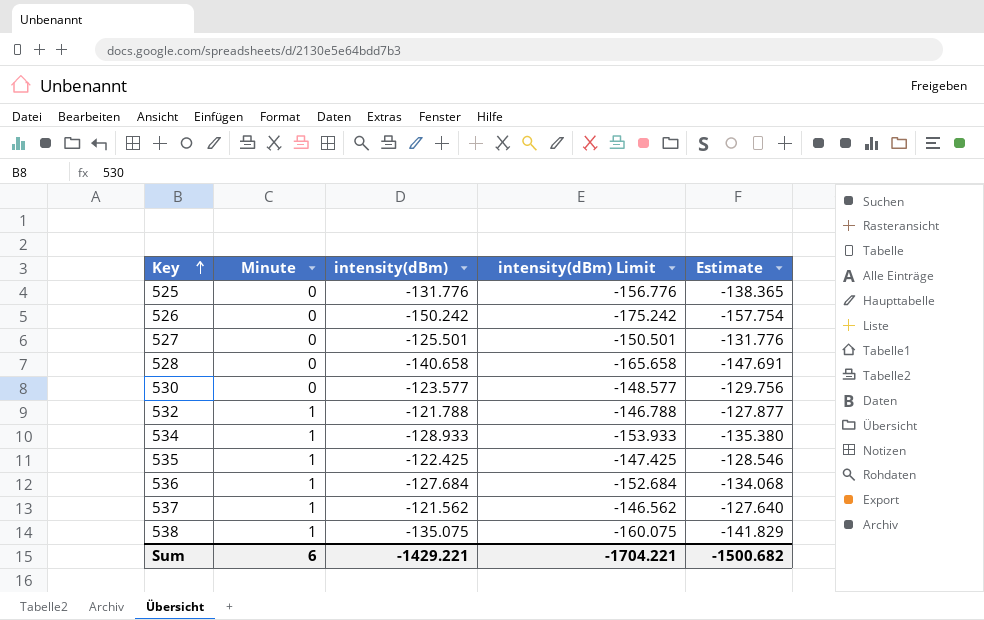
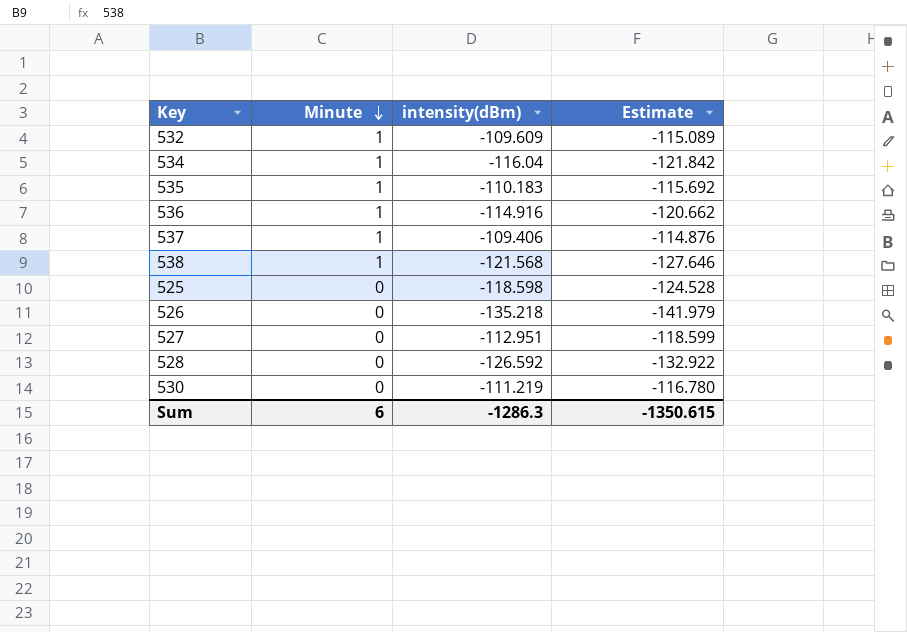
row order: Key ascending -> Minute descending
column intensity(dBm) Limit | formula: [intensity(dBm)] - 25 -> none
532 | intensity(dBm): -121.788 -> -109.609
532 | Estimate: -127.877 -> -115.089
534 | intensity(dBm): -128.933 -> -116.04
534 | Estimate: -135.380 -> -121.842
535 | intensity(dBm): -122.425 -> -110.183
535 | Estimate: -128.546 -> -115.692
536 | intensity(dBm): -127.684 -> -114.916
536 | Estimate: -134.068 -> -120.662
537 | intensity(dBm): -121.562 -> -109.406
537 | Estimate: -127.640 -> -114.876
538 | intensity(dBm): -135.075 -> -121.568
538 | Estimate: -141.829 -> -127.646
525 | intensity(dBm): -131.776 -> -118.598
525 | Estimate: -138.365 -> -124.528
526 | intensity(dBm): -150.242 -> -135.218
526 | Estimate: -157.754 -> -141.979
527 | intensity(dBm): -125.501 -> -112.951
527 | Estimate: -131.776 -> -118.599
528 | intensity(dBm): -140.658 -> -126.592
528 | Estimate: -147.691 -> -132.922
530 | intensity(dBm): -123.577 -> -111.219
530 | Estimate: -129.756 -> -116.780
Sum | intensity(dBm): -1429.221 -> -1286.3
Sum | Estimate: -1500.682 -> -1350.615

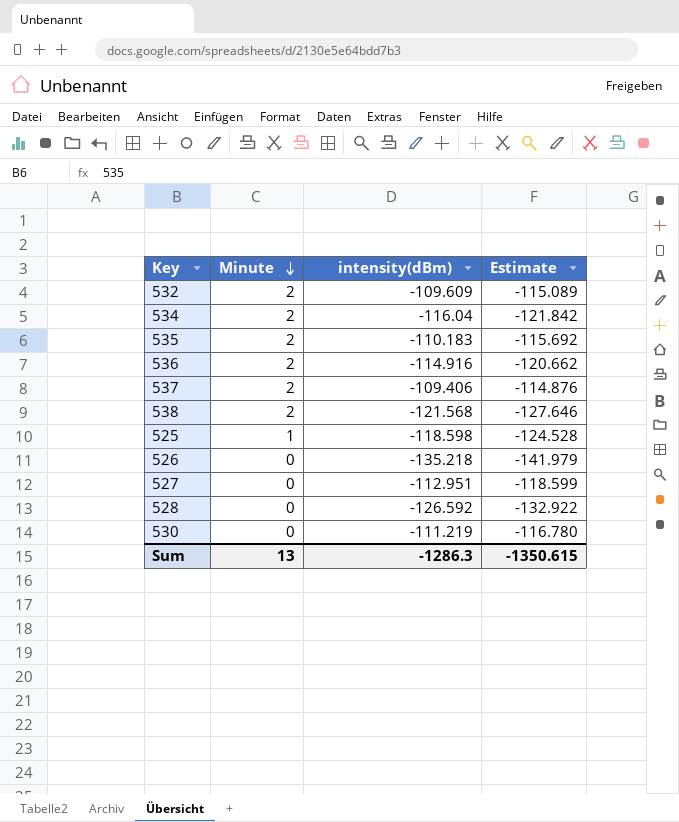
532 | Minute: 1 -> 2
534 | Minute: 1 -> 2
535 | Minute: 1 -> 2
536 | Minute: 1 -> 2
537 | Minute: 1 -> 2
538 | Minute: 1 -> 2
525 | Minute: 0 -> 1
Sum | Minute: 6 -> 13

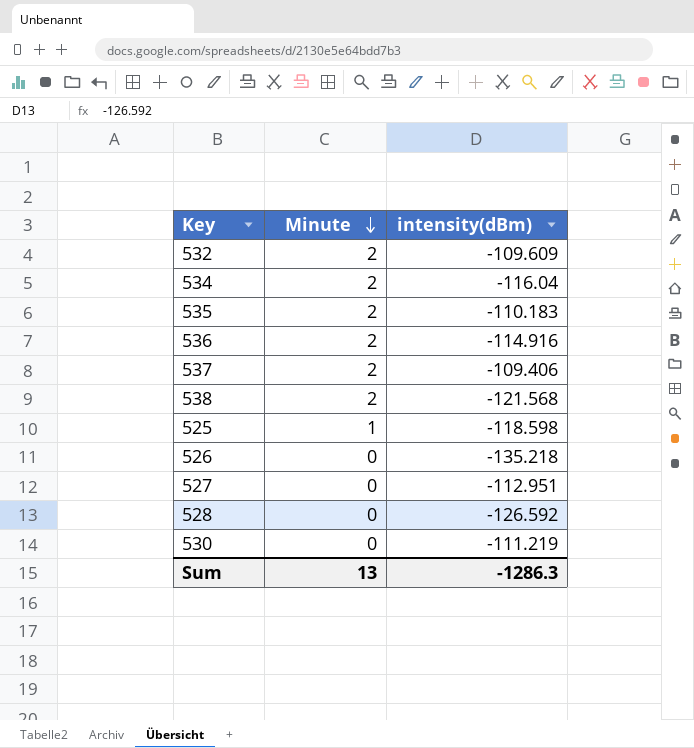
column Estimate | formula: [intensity(dBm)] * 1.05 -> none

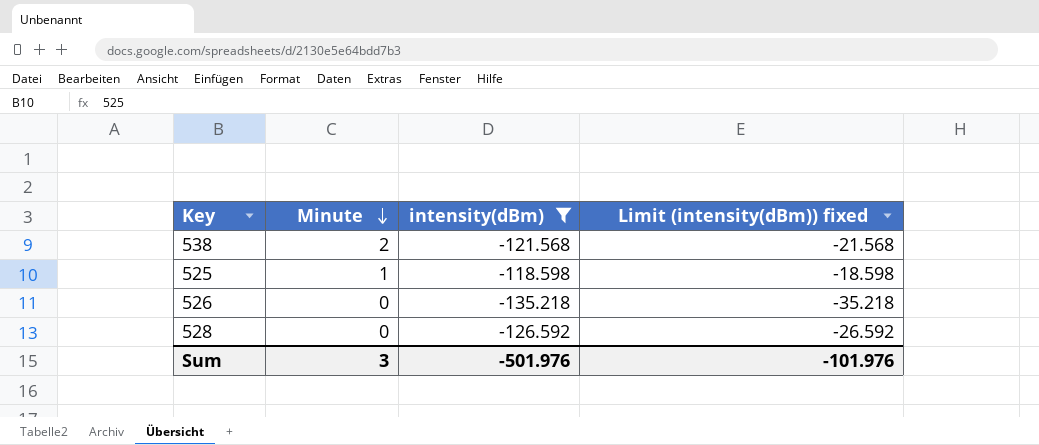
filter: none -> intensity(dBm) <= -118.598
column Limit (intensity(dBm)) fixed | formula: none -> [intensity(dBm)] + 100
Sum | Minute: 13 -> 3
Sum | intensity(dBm): -1286.3 -> -501.976

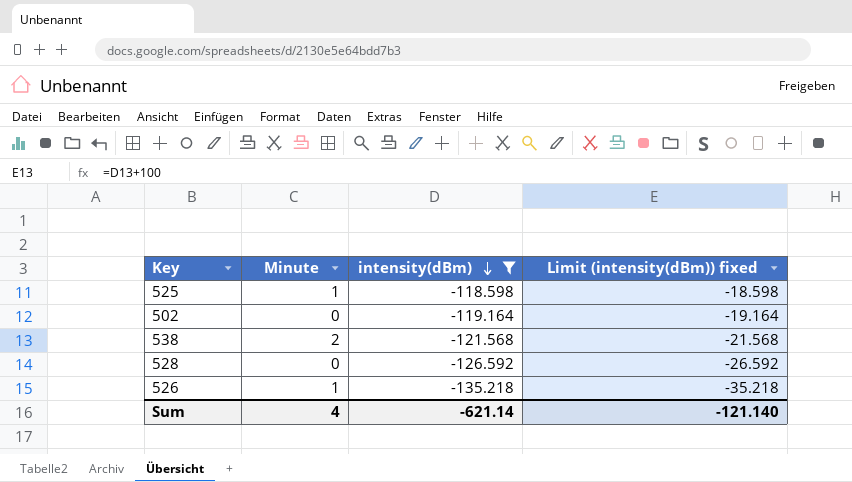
row order: Minute descending -> intensity(dBm) descending
row 502: none -> 0 | -119.164 | -19.164
526 | Minute: 0 -> 1
Sum | Minute: 3 -> 4
Sum | intensity(dBm): -501.976 -> -621.14
Sum | Limit (intensity(dBm)) fixed: -101.976 -> -121.140

